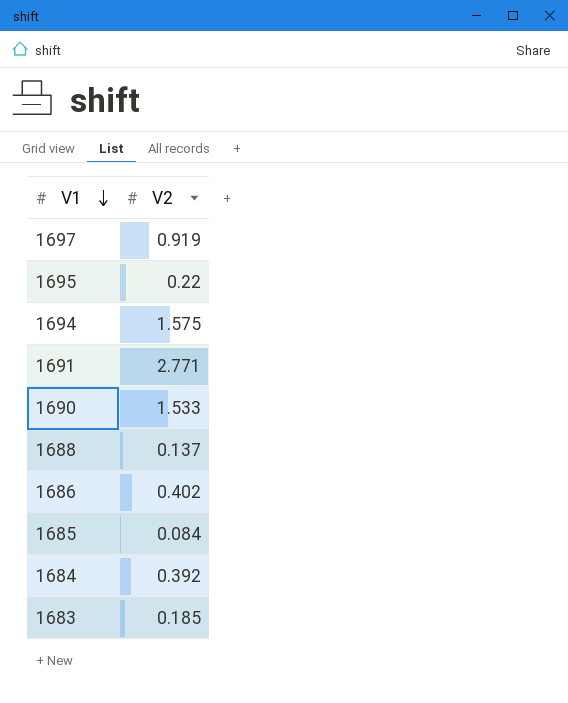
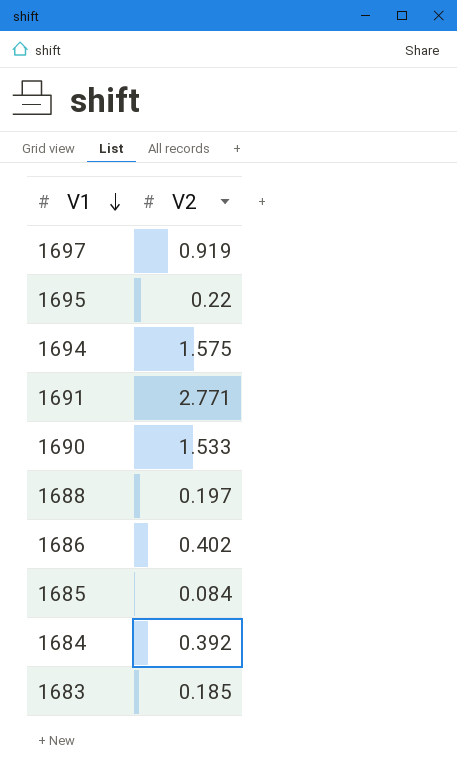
1688 | V2: 0.137 -> 0.197

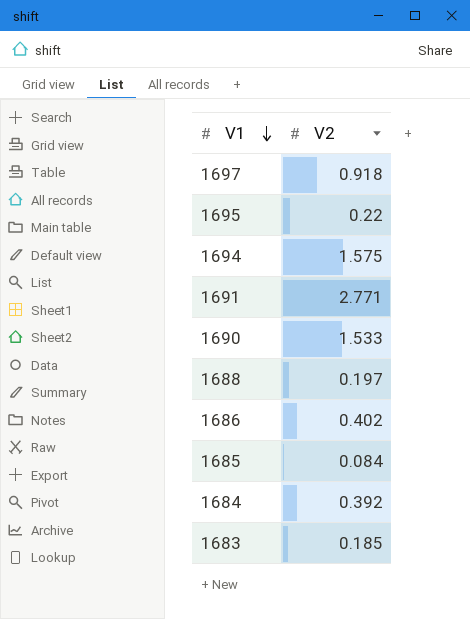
1697 | V2: 0.919 -> 0.918

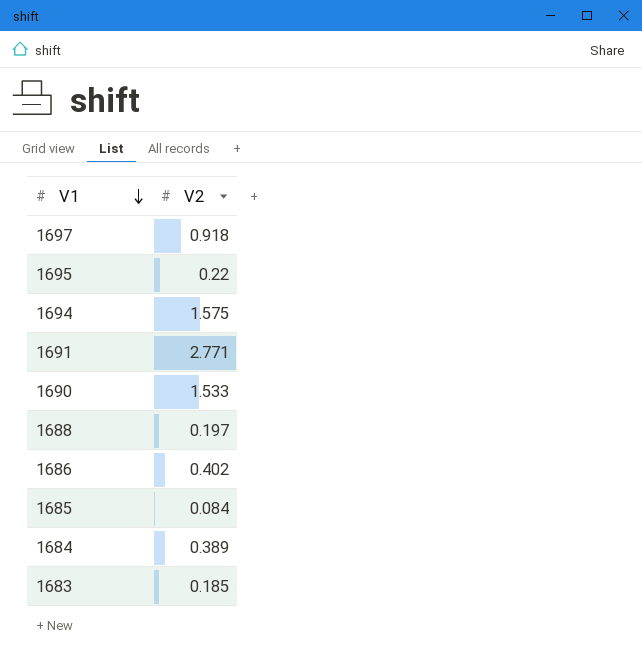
1684 | V2: 0.392 -> 0.389

